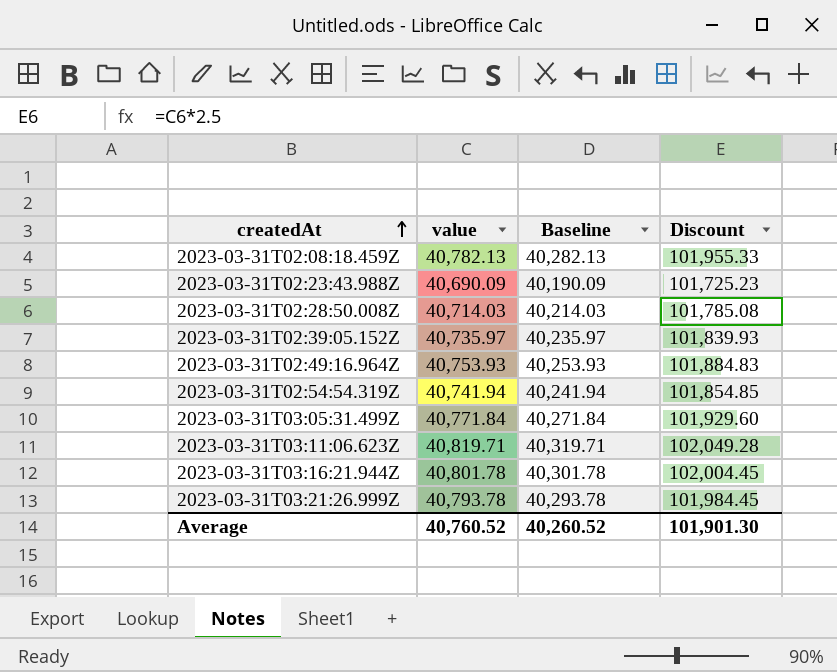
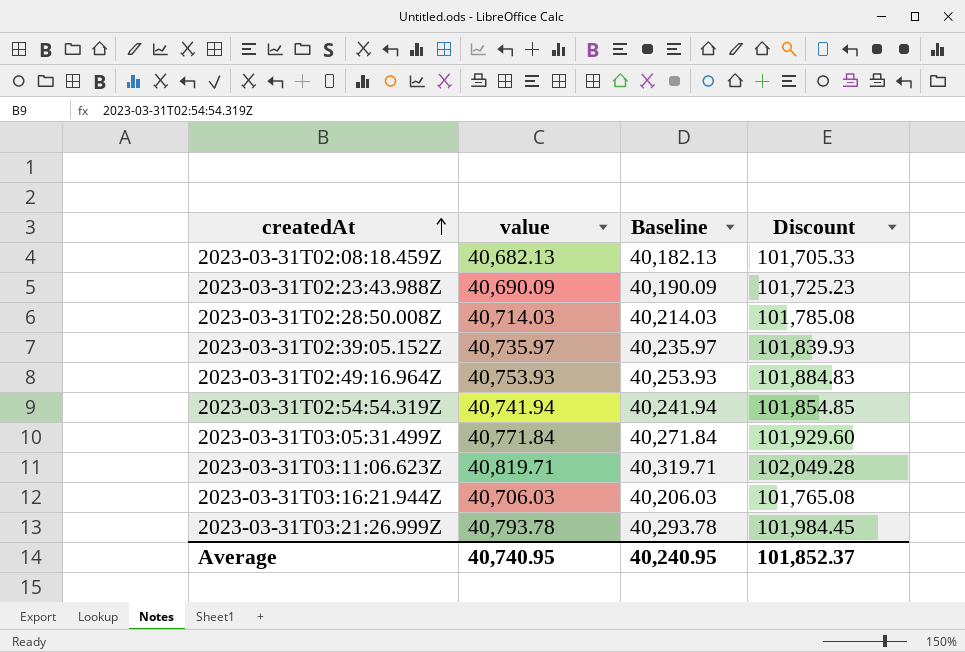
2023-03-31T02:08:18.459Z | value: 40,782.13 -> 40,682.13
2023-03-31T02:08:18.459Z | Baseline: 40,282.13 -> 40,182.13
2023-03-31T02:08:18.459Z | Discount: 101,955.33 -> 101,705.33
2023-03-31T03:16:21.944Z | value: 40,801.78 -> 40,706.03
2023-03-31T03:16:21.944Z | Baseline: 40,301.78 -> 40,206.03
2023-03-31T03:16:21.944Z | Discount: 102,004.45 -> 101,765.08
Average | value: 40,760.52 -> 40,740.95
Average | Baseline: 40,260.52 -> 40,240.95
Average | Discount: 101,901.30 -> 101,852.37

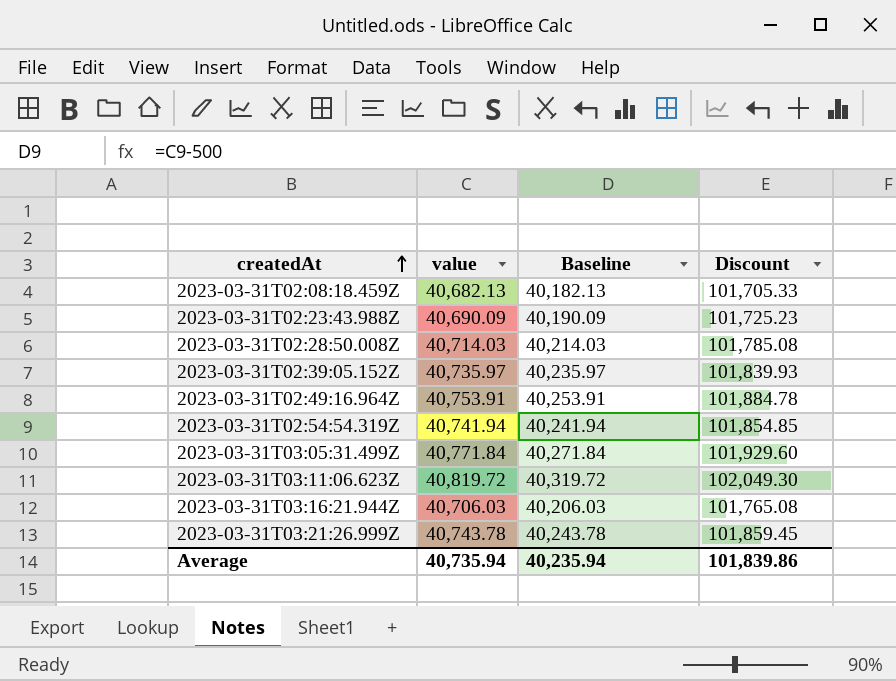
2023-03-31T02:49:16.964Z | value: 40,753.93 -> 40,753.91
2023-03-31T02:49:16.964Z | Baseline: 40,253.93 -> 40,253.91
2023-03-31T02:49:16.964Z | Discount: 101,884.83 -> 101,884.78
2023-03-31T03:11:06.623Z | value: 40,819.71 -> 40,819.72
2023-03-31T03:11:06.623Z | Baseline: 40,319.71 -> 40,319.72
2023-03-31T03:11:06.623Z | Discount: 102,049.28 -> 102,049.30
2023-03-31T03:21:26.999Z | value: 40,793.78 -> 40,743.78
2023-03-31T03:21:26.999Z | Baseline: 40,293.78 -> 40,243.78
2023-03-31T03:21:26.999Z | Discount: 101,984.45 -> 101,859.45
Average | value: 40,740.95 -> 40,735.94
Average | Baseline: 40,240.95 -> 40,235.94
Average | Discount: 101,852.37 -> 101,839.86

